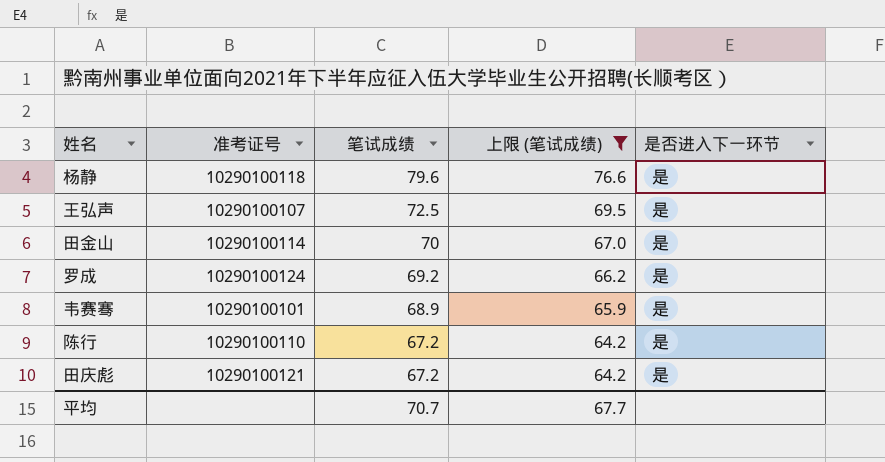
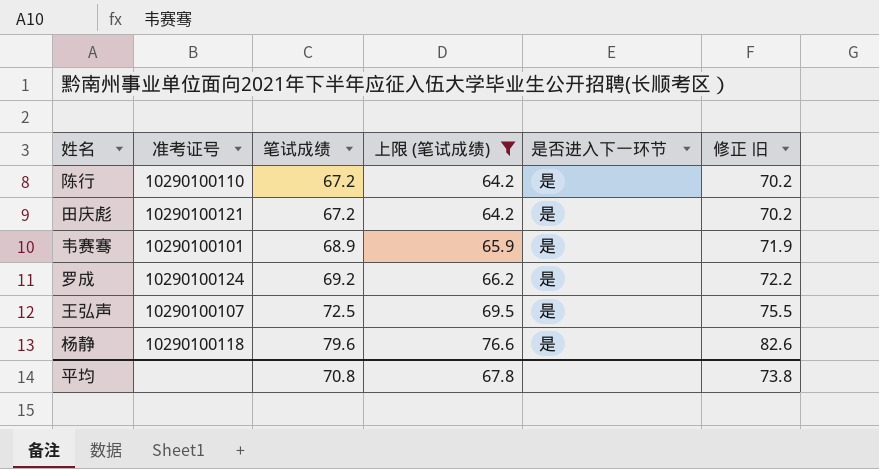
row order: 笔试成绩 descending -> 笔试成绩 ascending
column 修正 旧 | formula: none -> [笔试成绩] + 3
row 田金山: 10290100114 | 70 | 67.0 | 是 -> none
平均 | 笔试成绩: 70.7 -> 70.8
平均 | 上限 (笔试成绩): 67.7 -> 67.8

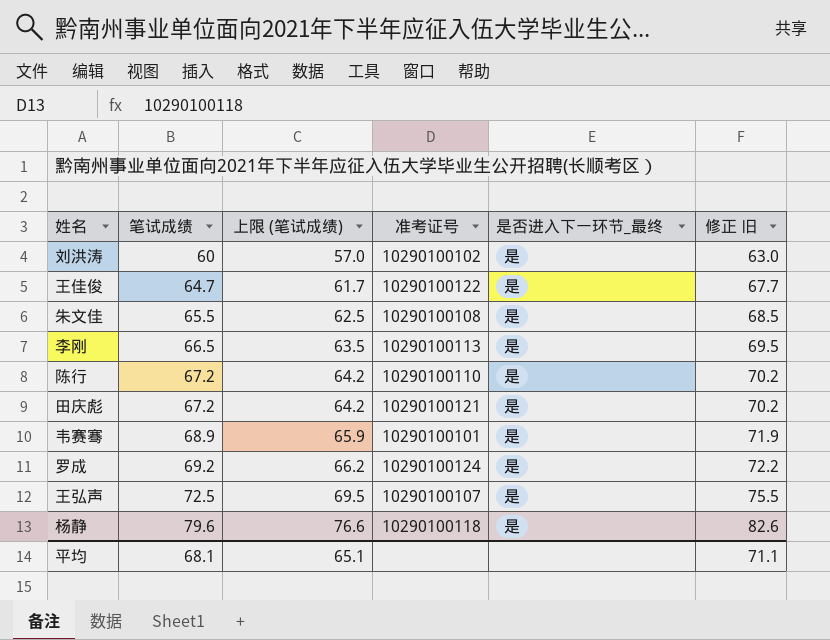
filter: 上限 (笔试成绩) >= 64.2 -> none
column 准考证号 | position: 2 -> 4
column name: 是否进入下一环节 -> 是否进入下一环节_最终
平均 | 笔试成绩: 70.8 -> 68.1
平均 | 上限 (笔试成绩): 67.8 -> 65.1
平均 | 修正 旧: 73.8 -> 71.1

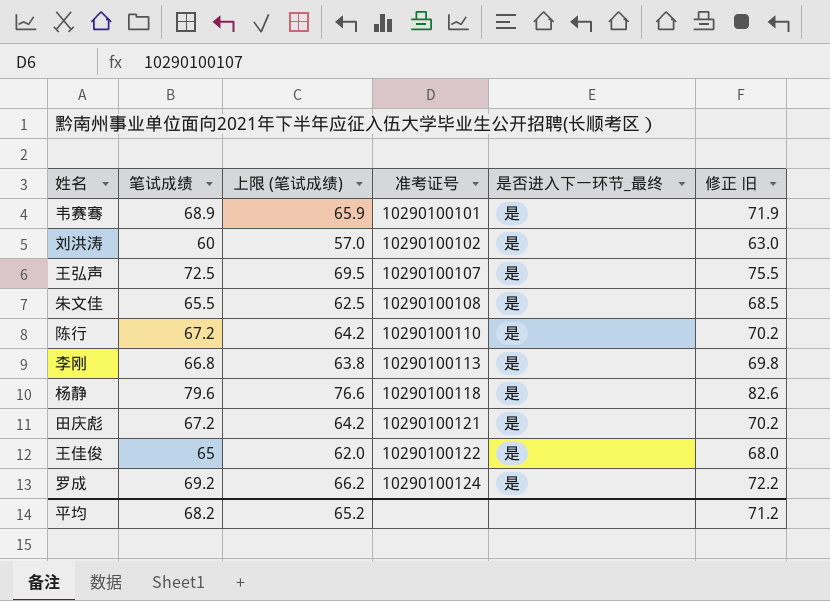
row order: 笔试成绩 ascending -> 准考证号 ascending
李刚 | 笔试成绩: 66.5 -> 66.8
李刚 | 上限 (笔试成绩): 63.5 -> 63.8
李刚 | 修正 旧: 69.5 -> 69.8
王佳俊 | 笔试成绩: 64.7 -> 65
王佳俊 | 上限 (笔试成绩): 61.7 -> 62.0
王佳俊 | 修正 旧: 67.7 -> 68.0
平均 | 笔试成绩: 68.1 -> 68.2
平均 | 上限 (笔试成绩): 65.1 -> 65.2
平均 | 修正 旧: 71.1 -> 71.2

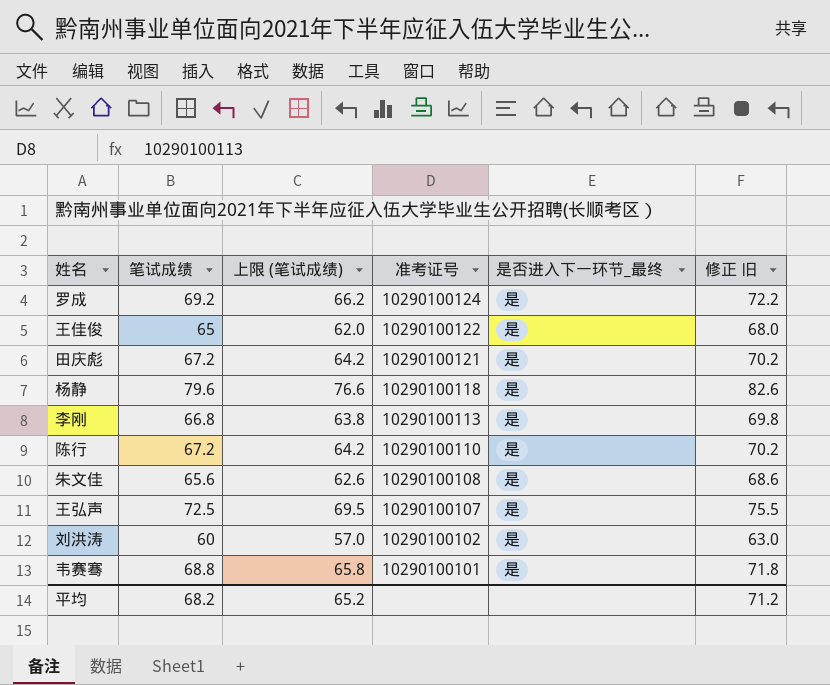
row order: 准考证号 ascending -> 准考证号 descending
朱文佳 | 笔试成绩: 65.5 -> 65.6
朱文佳 | 上限 (笔试成绩): 62.5 -> 62.6
朱文佳 | 修正 旧: 68.5 -> 68.6
韦赛骞 | 笔试成绩: 68.9 -> 68.8
韦赛骞 | 上限 (笔试成绩): 65.9 -> 65.8
韦赛骞 | 修正 旧: 71.9 -> 71.8

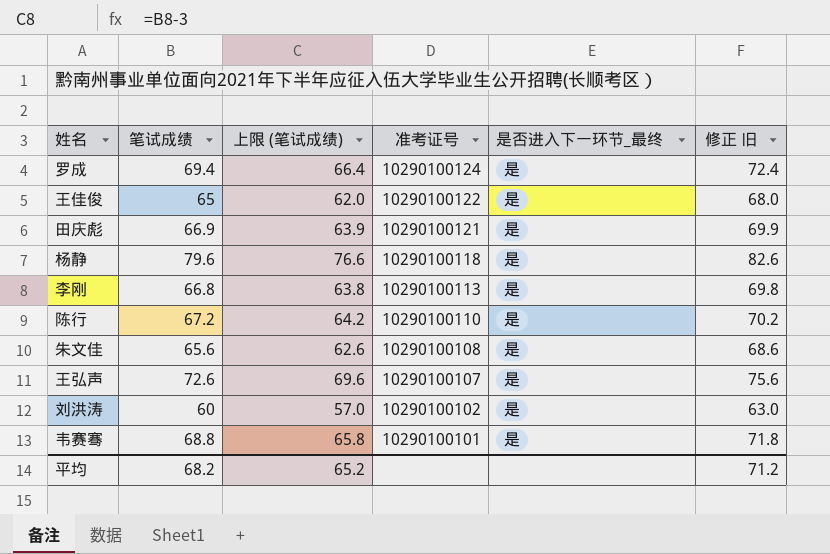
罗成 | 笔试成绩: 69.2 -> 69.4
罗成 | 上限 (笔试成绩): 66.2 -> 66.4
罗成 | 修正 旧: 72.2 -> 72.4
田庆彪 | 笔试成绩: 67.2 -> 66.9
田庆彪 | 上限 (笔试成绩): 64.2 -> 63.9
田庆彪 | 修正 旧: 70.2 -> 69.9
王弘声 | 笔试成绩: 72.5 -> 72.6
王弘声 | 上限 (笔试成绩): 69.5 -> 69.6
王弘声 | 修正 旧: 75.5 -> 75.6

